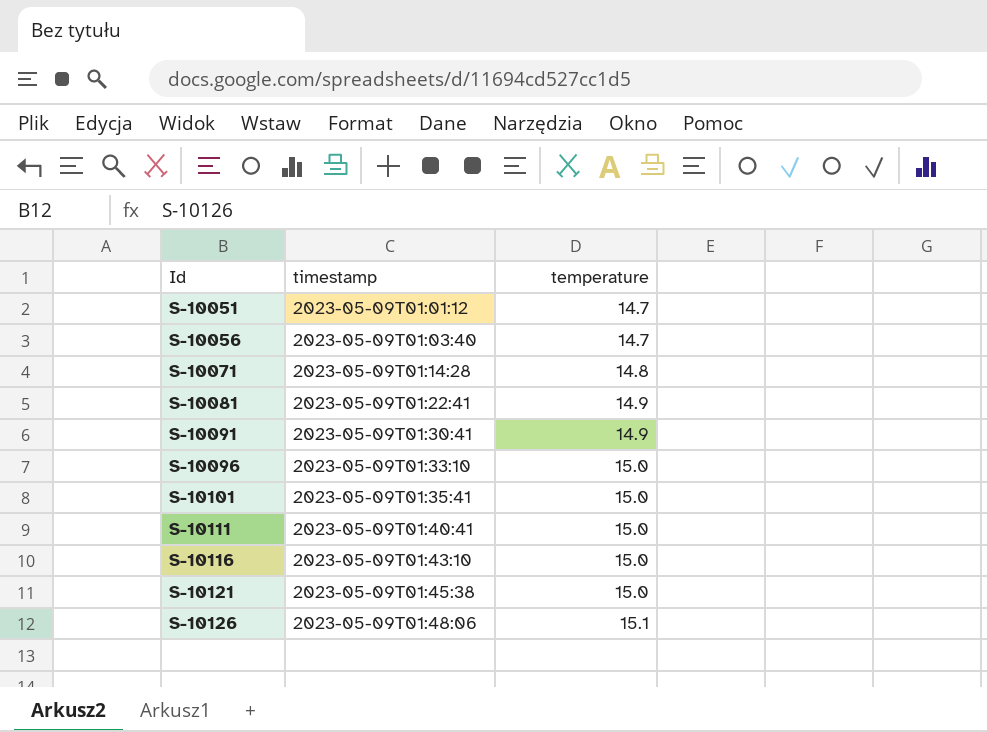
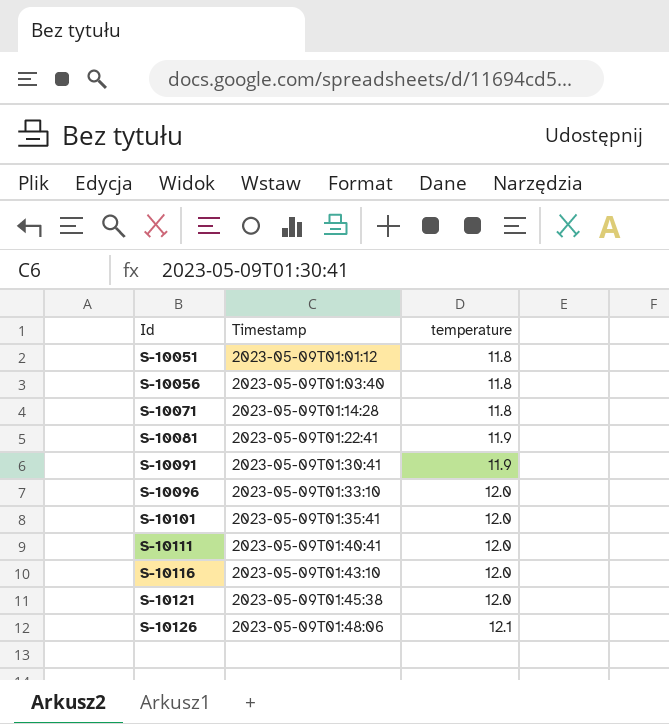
column name: timestamp -> Timestamp
S-10051 | temperature: 14.7 -> 11.8
S-10056 | temperature: 14.7 -> 11.8
S-10071 | temperature: 14.8 -> 11.8
S-10081 | temperature: 14.9 -> 11.9
S-10091 | temperature: 14.9 -> 11.9
S-10096 | temperature: 15.0 -> 12.0
S-10101 | temperature: 15.0 -> 12.0
S-10111 | temperature: 15.0 -> 12.0
S-10116 | temperature: 15.0 -> 12.0
S-10121 | temperature: 15.0 -> 12.0
S-10126 | temperature: 15.1 -> 12.1

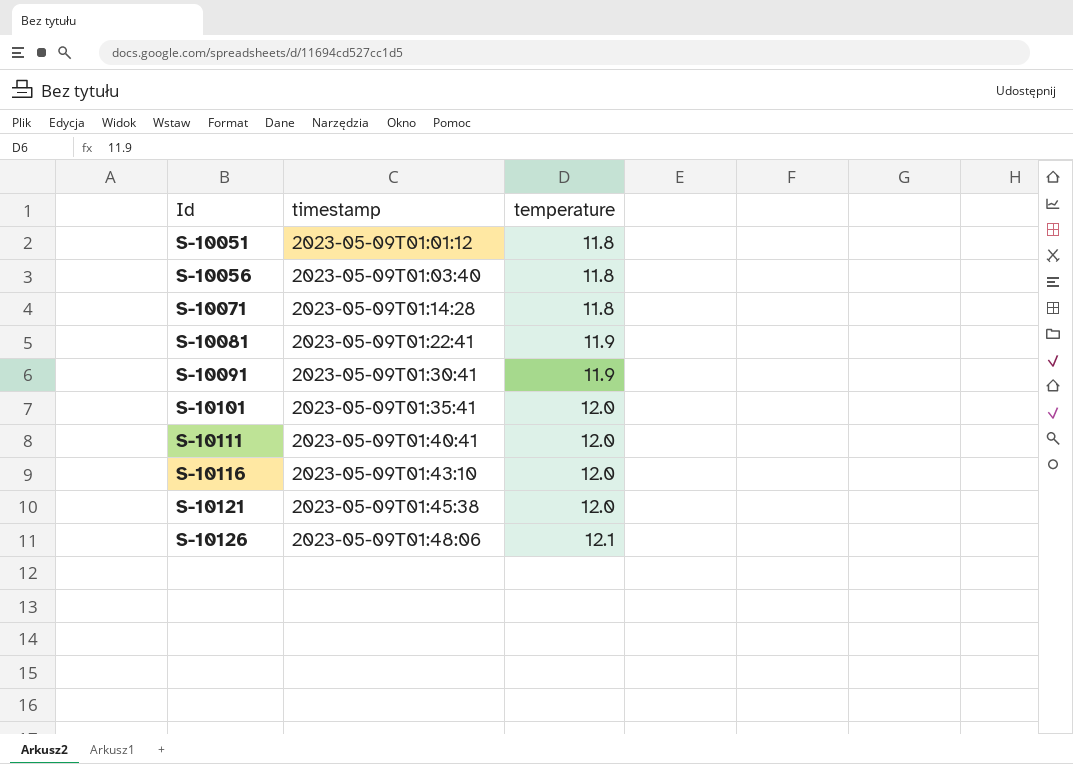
column name: Timestamp -> timestamp
row S-10096: 2023-05-09T01:33:10 | 12.0 -> none

